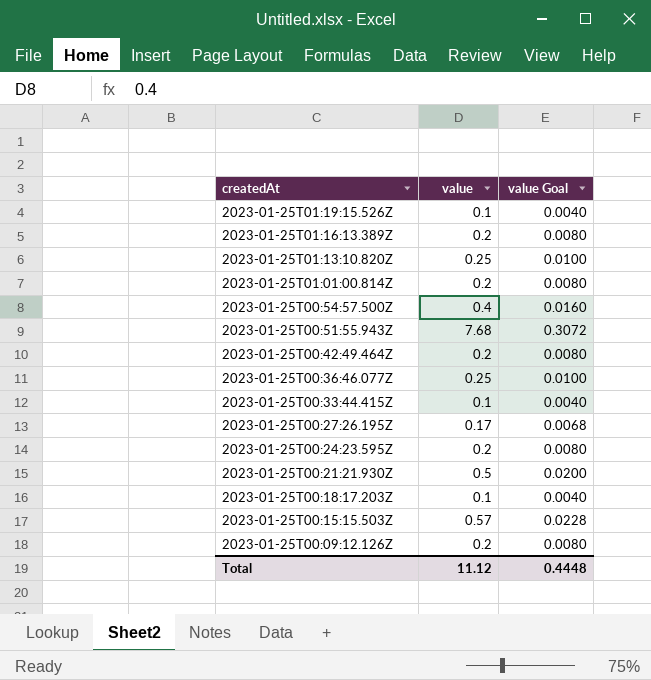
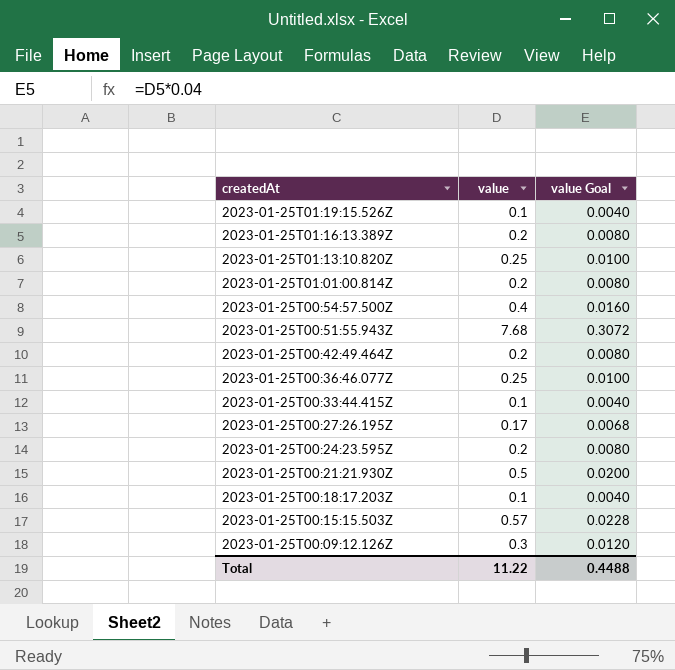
2023-01-25T00:09:12.126Z | value: 0.2 -> 0.3
2023-01-25T00:09:12.126Z | value Goal: 0.0080 -> 0.0120
Total | value: 11.12 -> 11.22
Total | value Goal: 0.4448 -> 0.4488

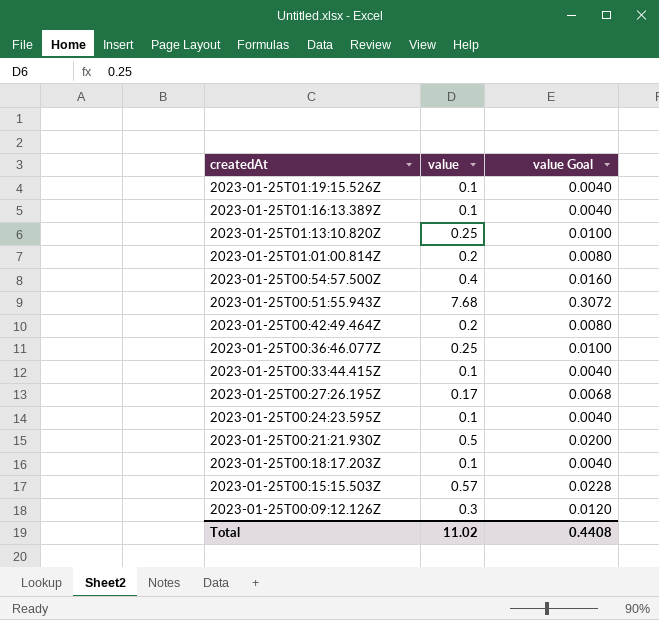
2023-01-25T01:16:13.389Z | value: 0.2 -> 0.1
2023-01-25T01:16:13.389Z | value Goal: 0.0080 -> 0.0040
2023-01-25T00:24:23.595Z | value: 0.2 -> 0.1
2023-01-25T00:24:23.595Z | value Goal: 0.0080 -> 0.0040
Total | value: 11.22 -> 11.02
Total | value Goal: 0.4488 -> 0.4408

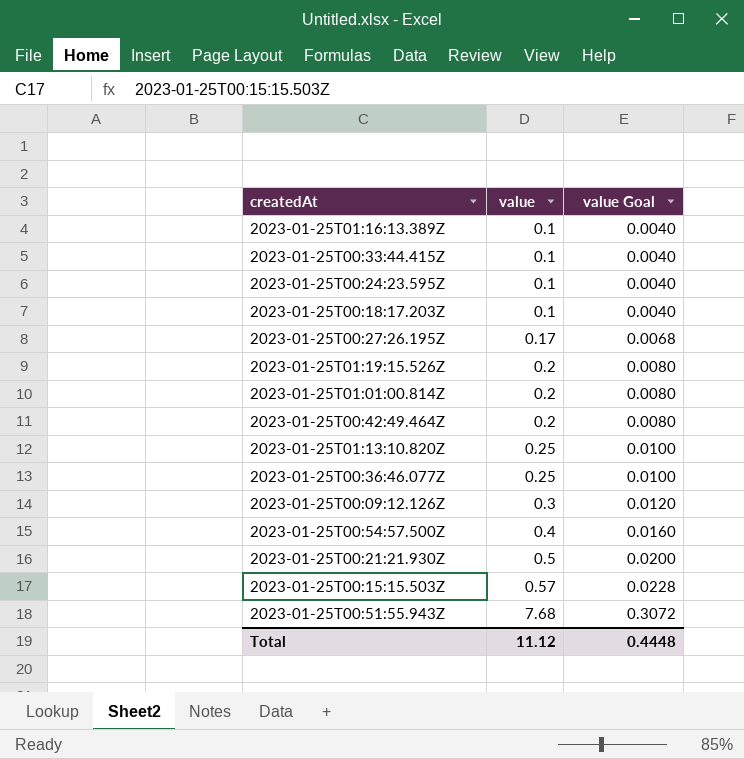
row order: createdAt descending -> value ascending
2023-01-25T01:19:15.526Z | value: 0.1 -> 0.2
2023-01-25T01:19:15.526Z | value Goal: 0.0040 -> 0.0080
Total | value: 11.02 -> 11.12
Total | value Goal: 0.4408 -> 0.4448

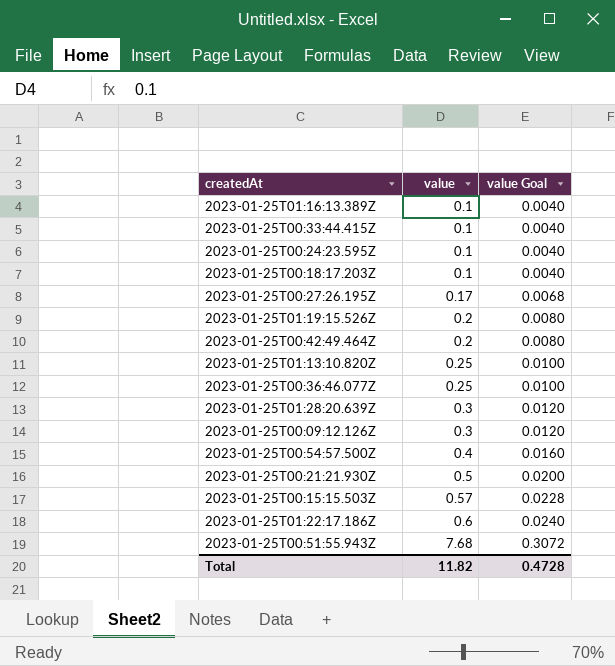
row 2023-01-25T01:01:00.814Z: 0.2 | 0.0080 -> none
row 2023-01-25T01:28:20.639Z: none -> 0.3 | 0.0120
row 2023-01-25T01:22:17.186Z: none -> 0.6 | 0.0240
Total | value: 11.12 -> 11.82
Total | value Goal: 0.4448 -> 0.4728

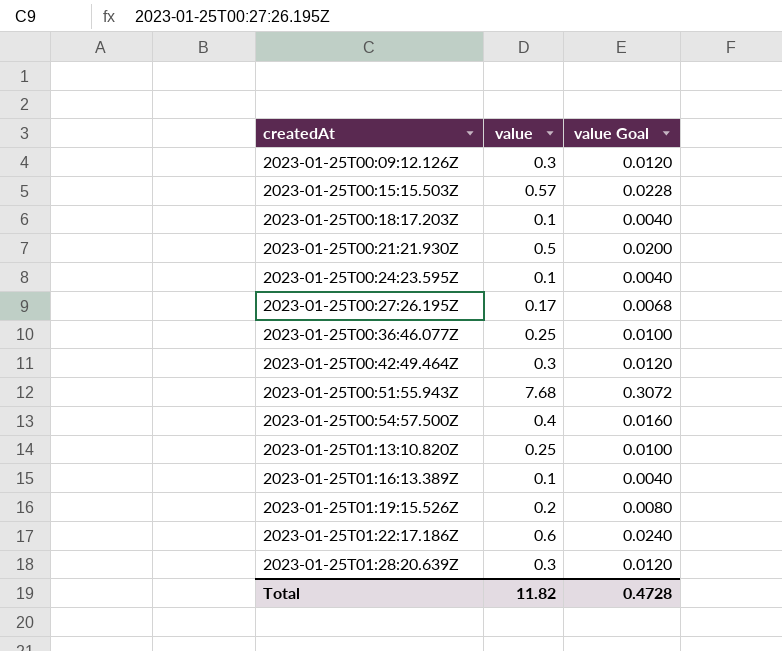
row order: value ascending -> createdAt ascending
row 2023-01-25T00:33:44.415Z: 0.1 | 0.0040 -> none
2023-01-25T00:42:49.464Z | value: 0.2 -> 0.3
2023-01-25T00:42:49.464Z | value Goal: 0.0080 -> 0.0120

